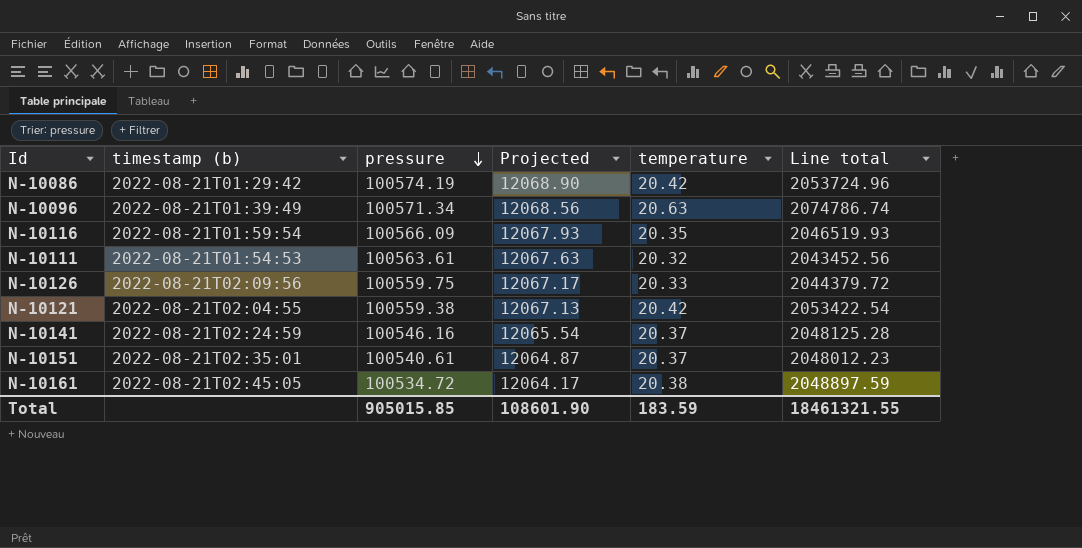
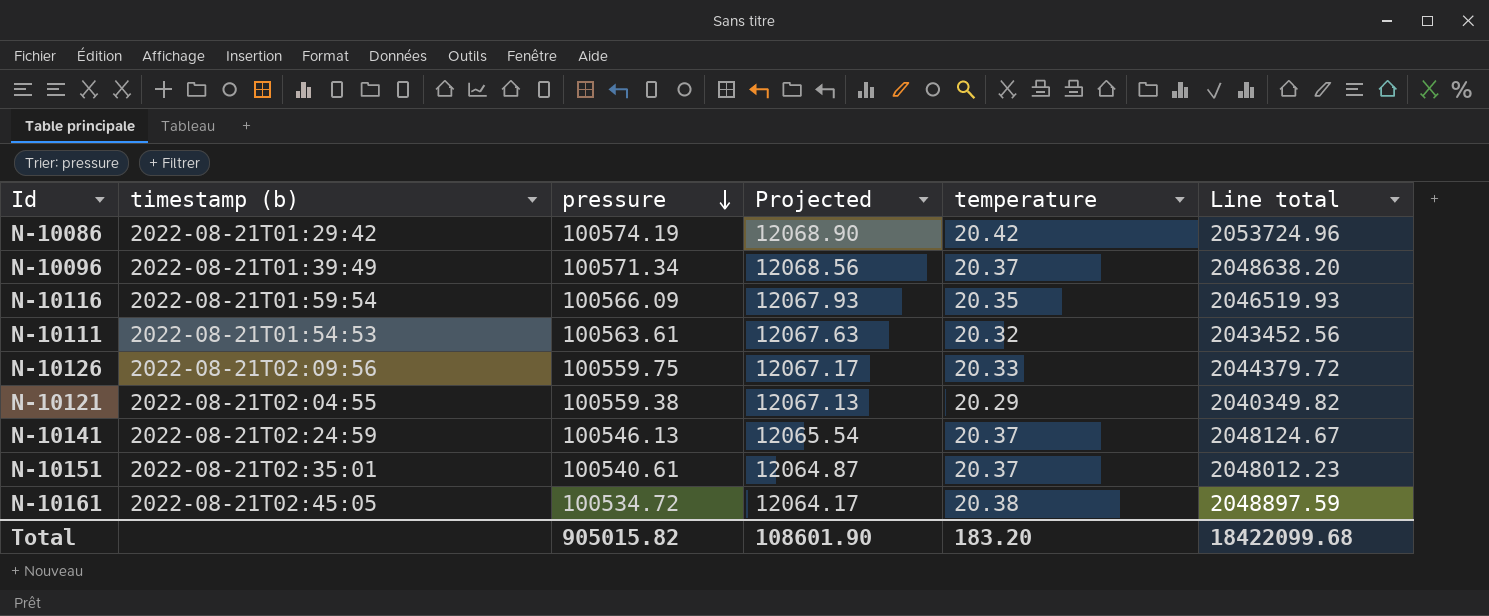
N-10096 | temperature: 20.63 -> 20.37
N-10096 | Line total: 2074786.74 -> 2048638.20
N-10121 | temperature: 20.42 -> 20.29
N-10121 | Line total: 2053422.54 -> 2040349.82
N-10141 | pressure: 100546.16 -> 100546.13
N-10141 | Line total: 2048125.28 -> 2048124.67
Total | pressure: 905015.85 -> 905015.82
Total | temperature: 183.59 -> 183.20
Total | Line total: 18461321.55 -> 18422099.68

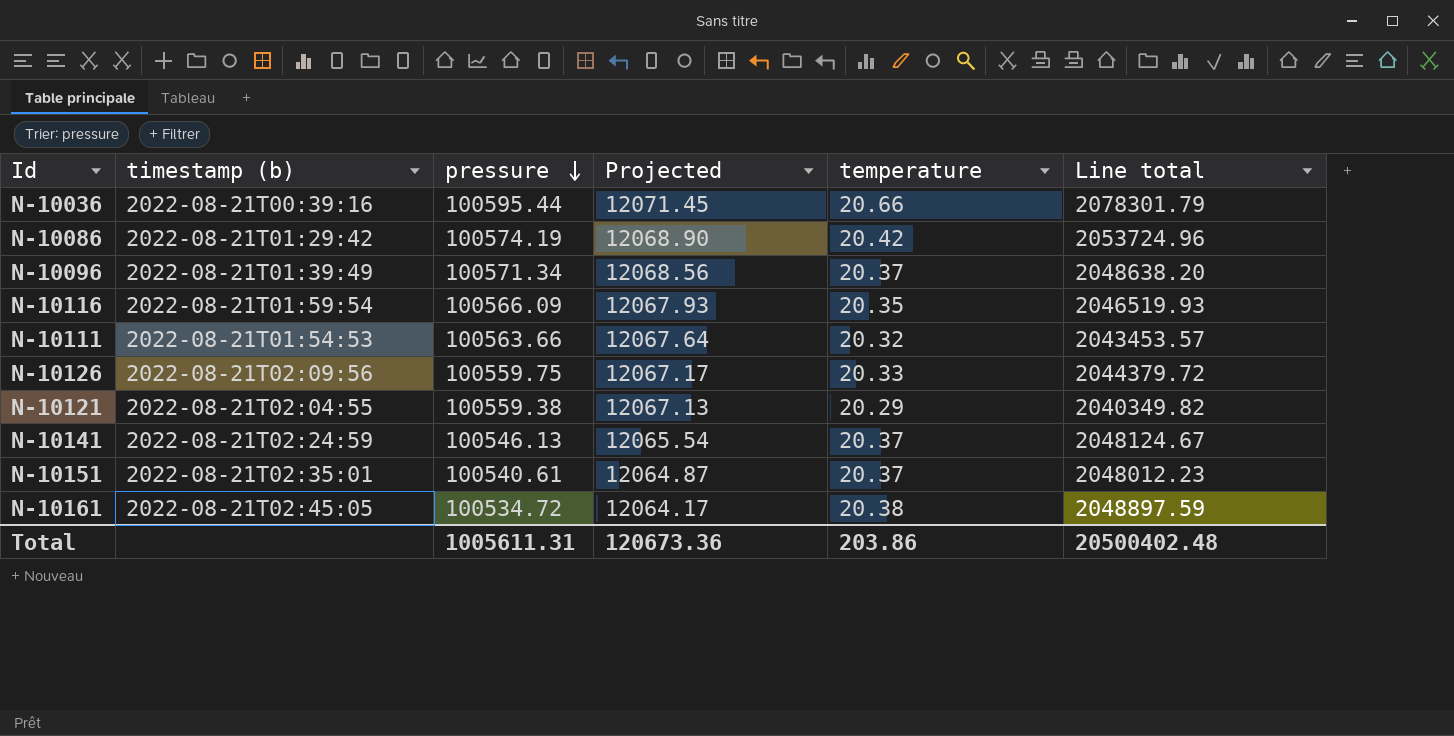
row N-10036: none -> 2022-08-21T00:39:16 | 100595.44 | 12071.45 | 20.66 | 2078301.79
N-10111 | pressure: 100563.61 -> 100563.66
N-10111 | Projected: 12067.63 -> 12067.64
N-10111 | Line total: 2043452.56 -> 2043453.57
Total | pressure: 905015.82 -> 1005611.31
Total | Projected: 108601.90 -> 120673.36
Total | temperature: 183.20 -> 203.86
Total | Line total: 18422099.68 -> 20500402.48

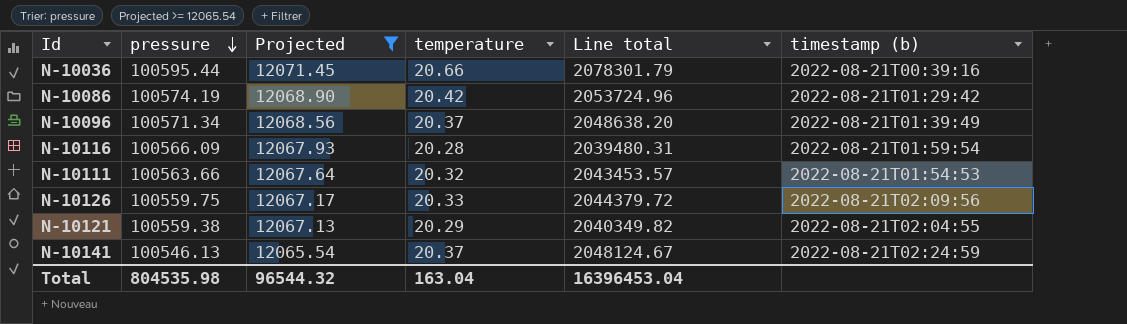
filter: none -> Projected >= 12065.54
column timestamp (b) | position: 2 -> 6
N-10116 | temperature: 20.35 -> 20.28
N-10116 | Line total: 2046519.93 -> 2039480.31
Total | pressure: 1005611.31 -> 804535.98
Total | Projected: 120673.36 -> 96544.32
Total | temperature: 203.86 -> 163.04
Total | Line total: 20500402.48 -> 16396453.04

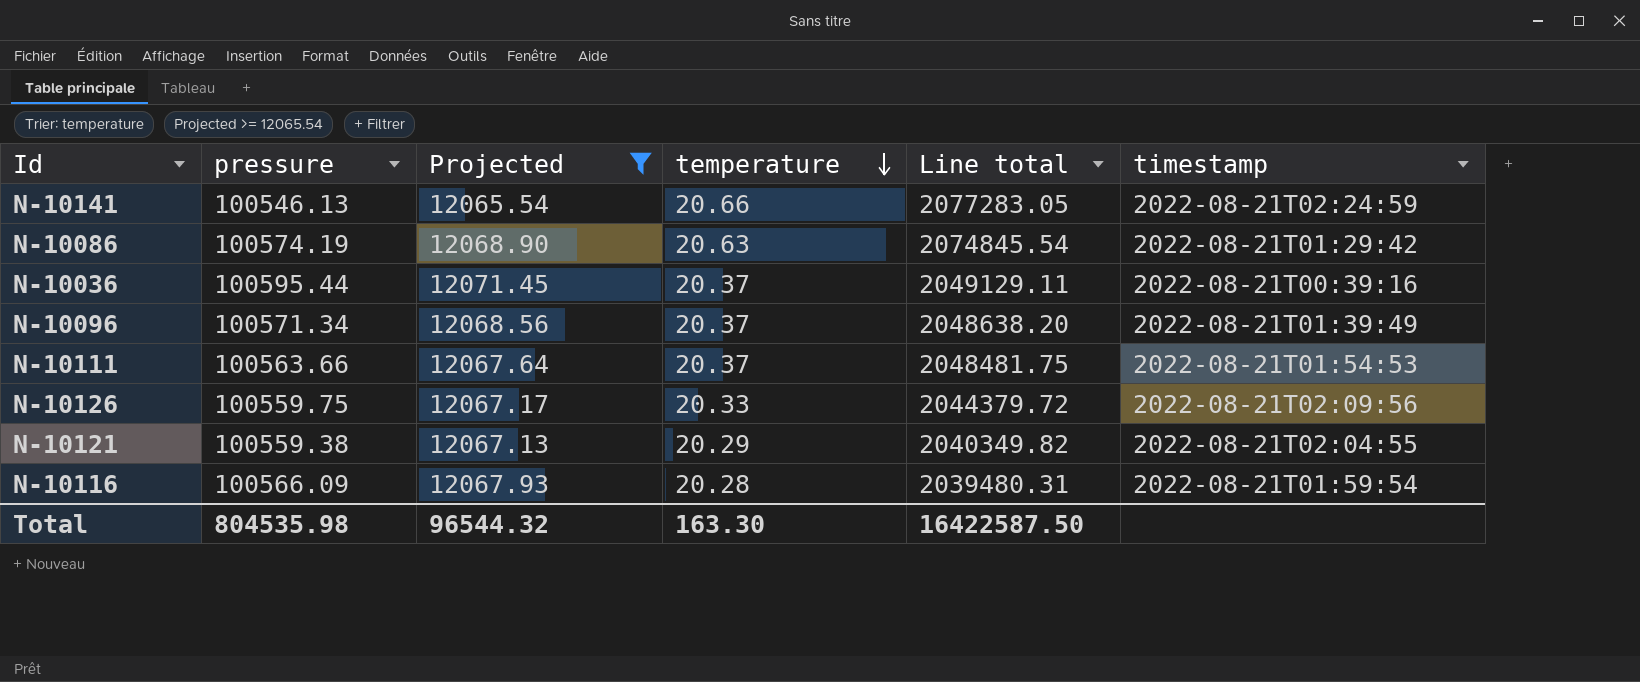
row order: pressure descending -> temperature descending
column name: timestamp (b) -> timestamp
N-10141 | temperature: 20.37 -> 20.66
N-10141 | Line total: 2048124.67 -> 2077283.05
N-10086 | temperature: 20.42 -> 20.63
N-10086 | Line total: 2053724.96 -> 2074845.54
N-10036 | temperature: 20.66 -> 20.37
N-10036 | Line total: 2078301.79 -> 2049129.11
N-10111 | temperature: 20.32 -> 20.37
N-10111 | Line total: 2043453.57 -> 2048481.75
Total | temperature: 163.04 -> 163.30
Total | Line total: 16396453.04 -> 16422587.50

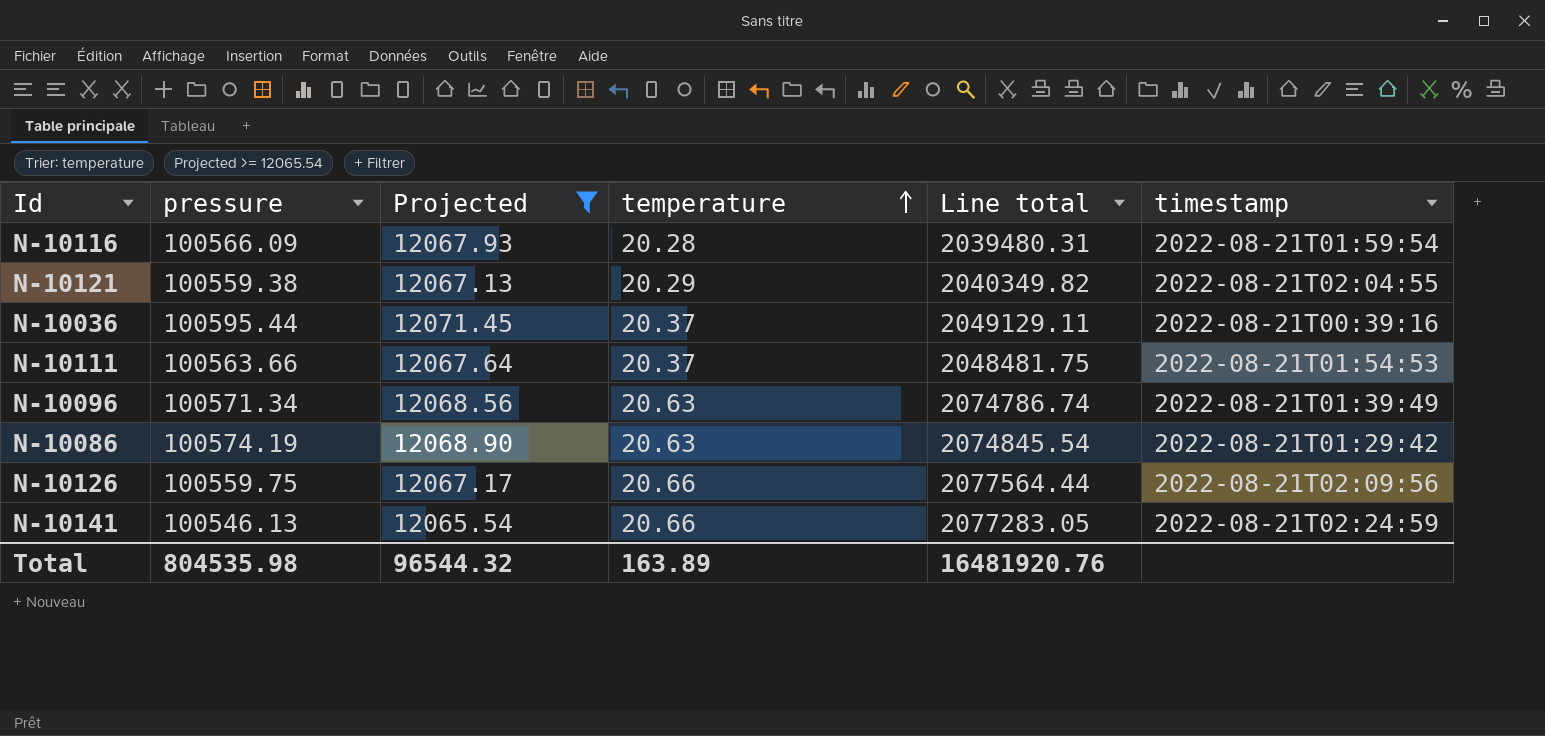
row order: temperature descending -> temperature ascending
N-10096 | temperature: 20.37 -> 20.63
N-10096 | Line total: 2048638.20 -> 2074786.74
N-10126 | temperature: 20.33 -> 20.66
N-10126 | Line total: 2044379.72 -> 2077564.44
Total | temperature: 163.30 -> 163.89
Total | Line total: 16422587.50 -> 16481920.76

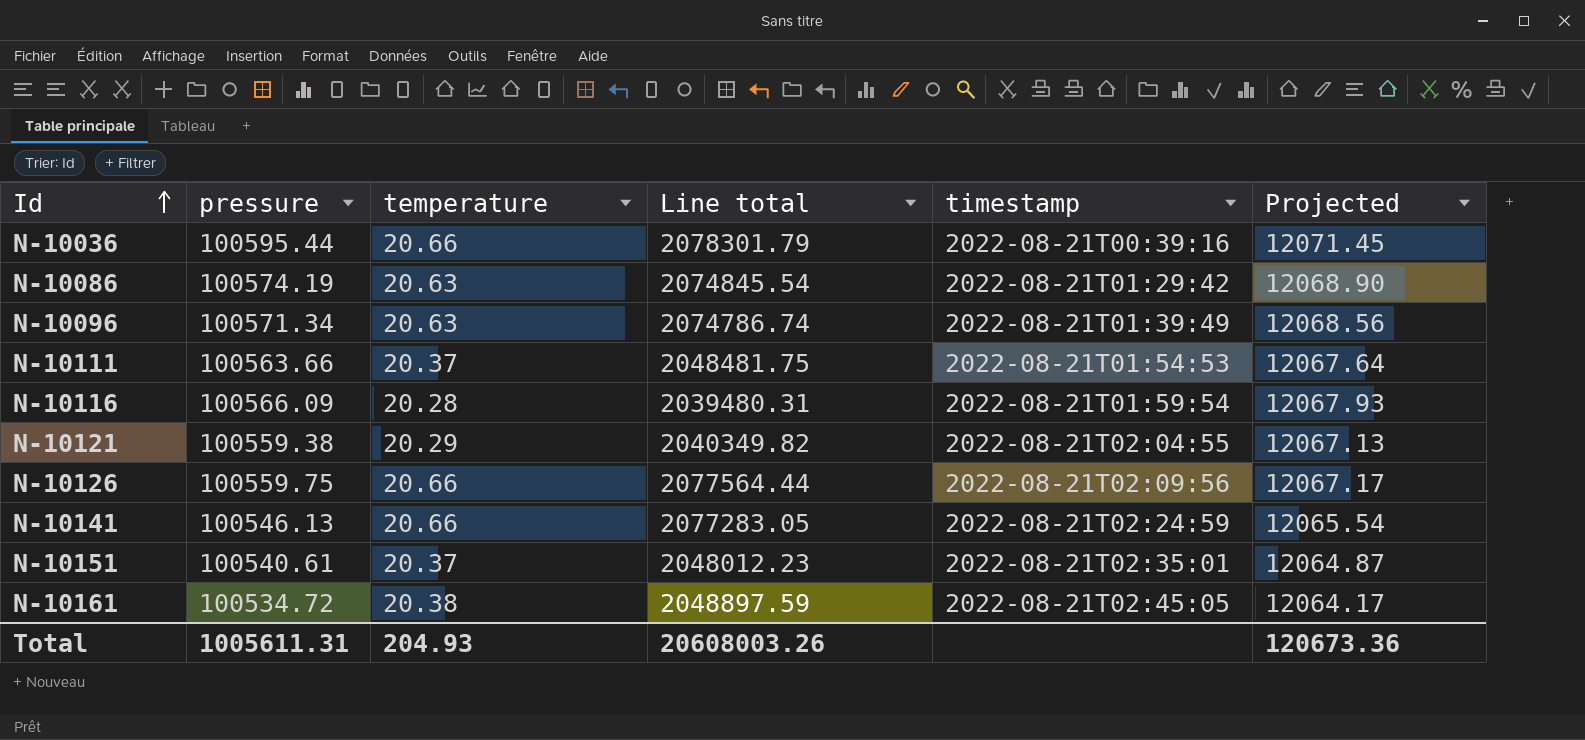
filter: Projected >= 12065.54 -> none
row order: temperature ascending -> Id ascending
column Projected | position: 3 -> 6
N-10036 | temperature: 20.37 -> 20.66
N-10036 | Line total: 2049129.11 -> 2078301.79
Total | pressure: 804535.98 -> 1005611.31
Total | temperature: 163.89 -> 204.93
Total | Line total: 16481920.76 -> 20608003.26
Total | Projected: 96544.32 -> 120673.36

